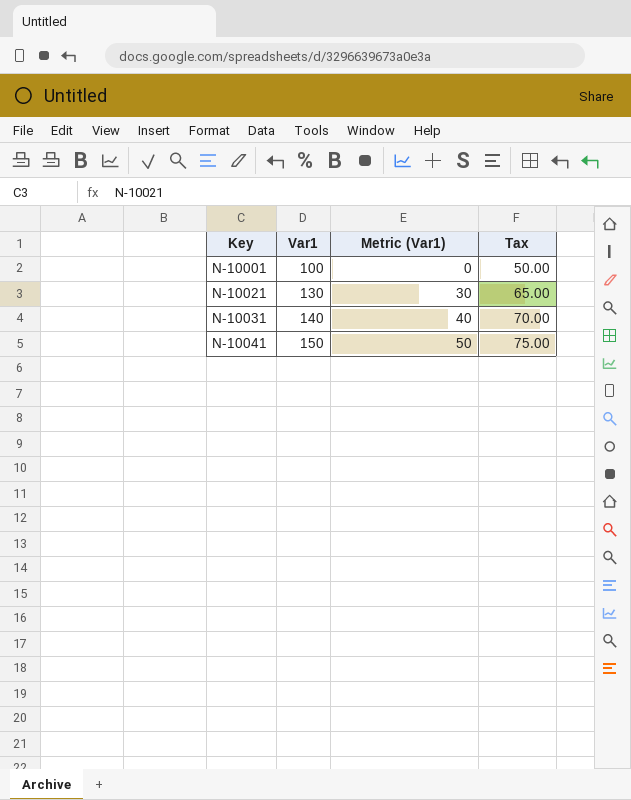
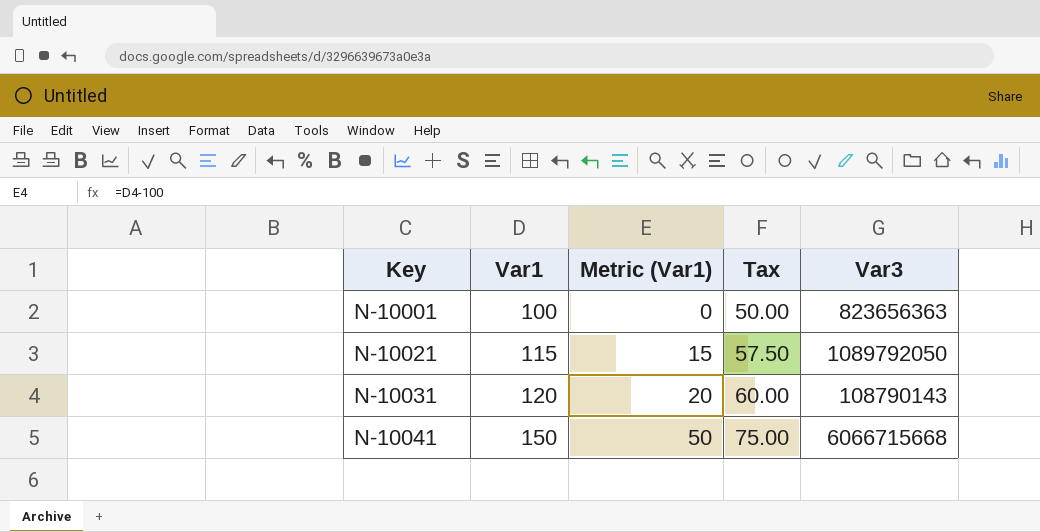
column Var3 | position: none -> 5
N-10021 | Var1: 130 -> 115
N-10021 | Metric (Var1): 30 -> 15
N-10021 | Tax: 65.00 -> 57.50
N-10031 | Var1: 140 -> 120
N-10031 | Metric (Var1): 40 -> 20
N-10031 | Tax: 70.00 -> 60.00

